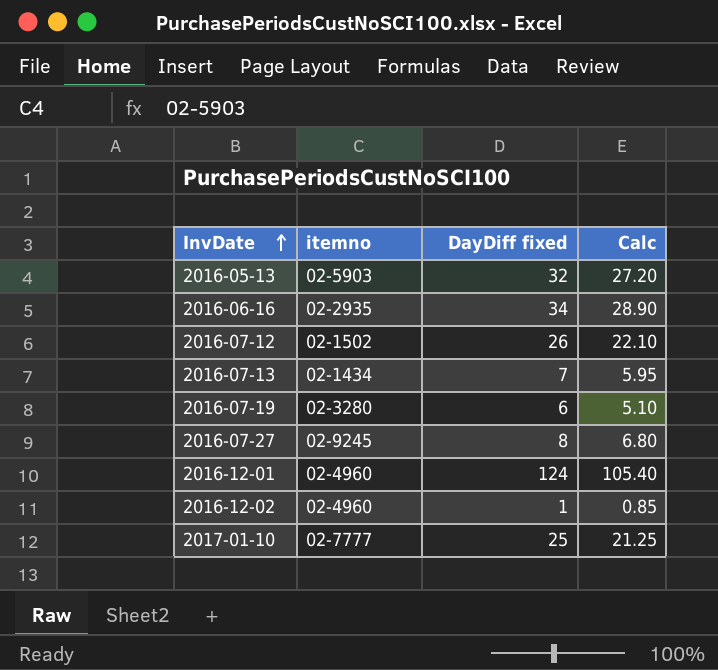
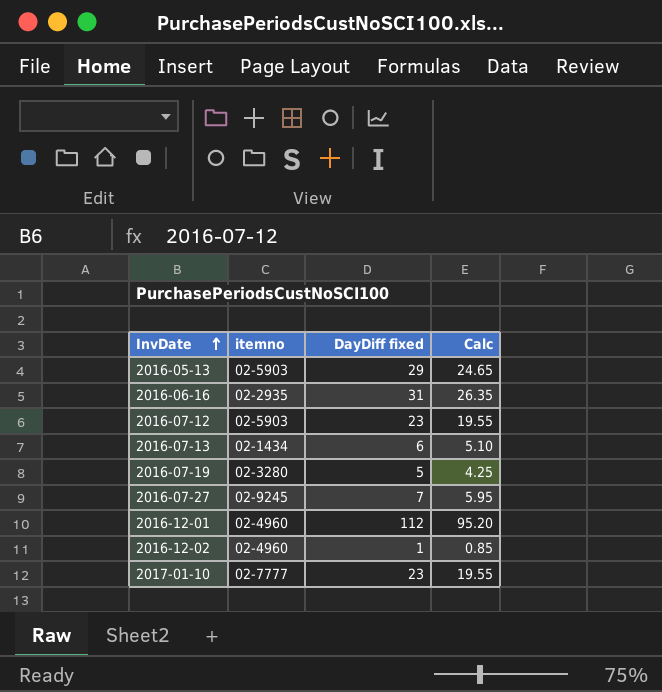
2016-05-13 | DayDiff fixed: 32 -> 29
2016-05-13 | Calc: 27.20 -> 24.65
2016-06-16 | DayDiff fixed: 34 -> 31
2016-06-16 | Calc: 28.90 -> 26.35
2016-07-12 | itemno: 02-1502 -> 02-5903
2016-07-12 | DayDiff fixed: 26 -> 23
2016-07-12 | Calc: 22.10 -> 19.55
2016-07-13 | DayDiff fixed: 7 -> 6
2016-07-13 | Calc: 5.95 -> 5.10
2016-07-19 | DayDiff fixed: 6 -> 5
2016-07-19 | Calc: 5.10 -> 4.25
2016-07-27 | DayDiff fixed: 8 -> 7
2016-07-27 | Calc: 6.80 -> 5.95
2016-12-01 | DayDiff fixed: 124 -> 112
2016-12-01 | Calc: 105.40 -> 95.20
2017-01-10 | DayDiff fixed: 25 -> 23
2017-01-10 | Calc: 21.25 -> 19.55

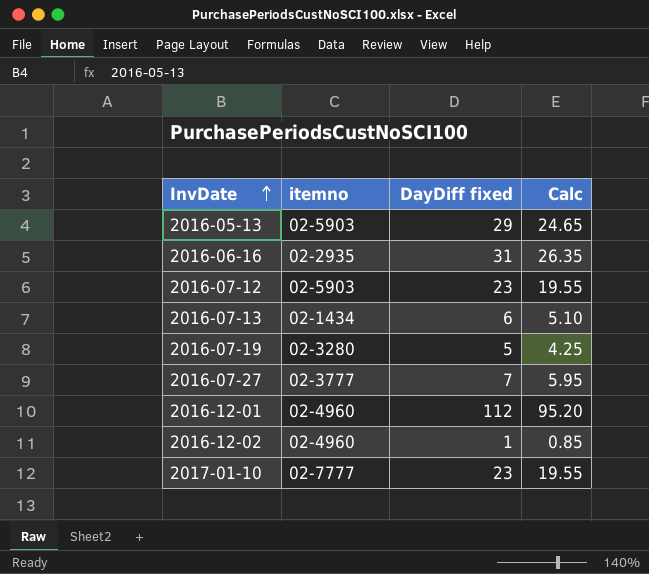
2016-07-27 | itemno: 02-9245 -> 02-3777

